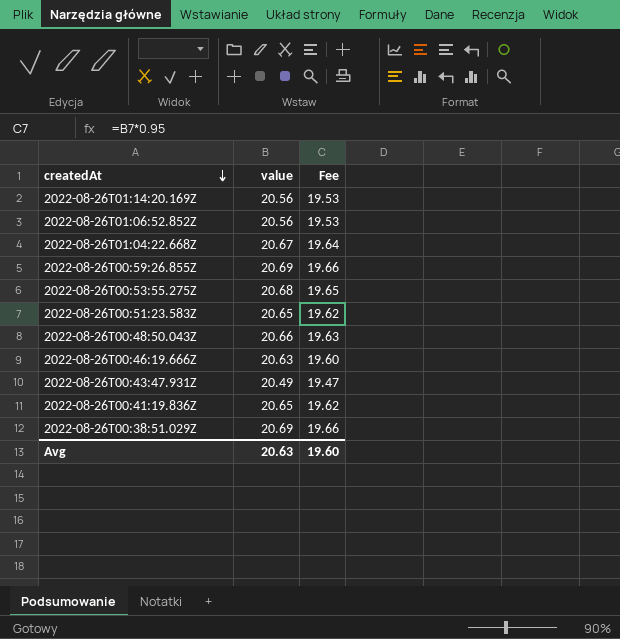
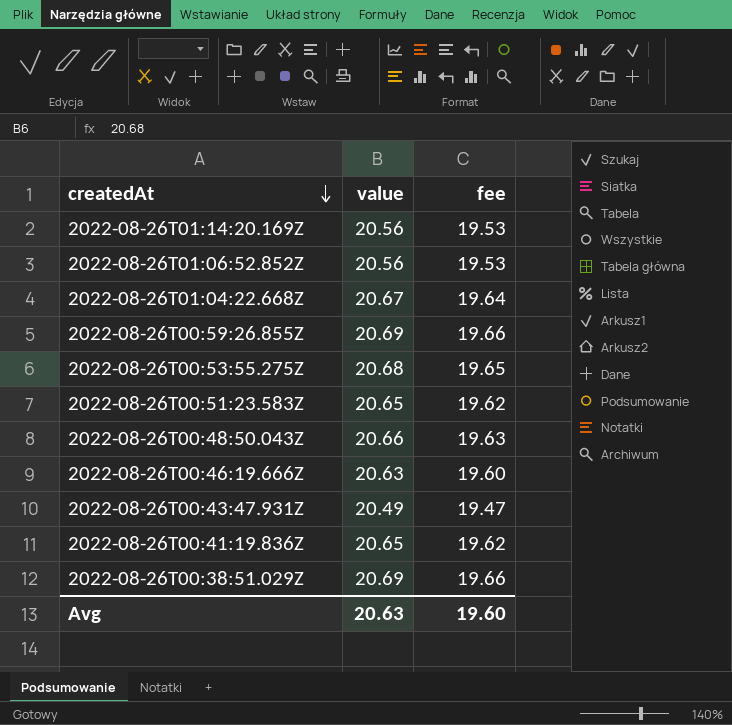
column name: Fee -> fee

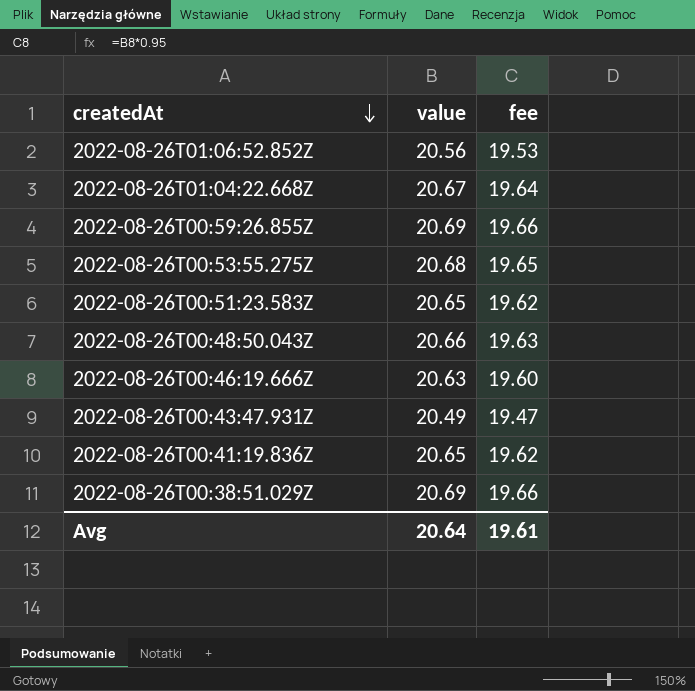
row 2022-08-26T01:14:20.169Z: 20.56 | 19.53 -> none
Avg | value: 20.63 -> 20.64
Avg | fee: 19.60 -> 19.61

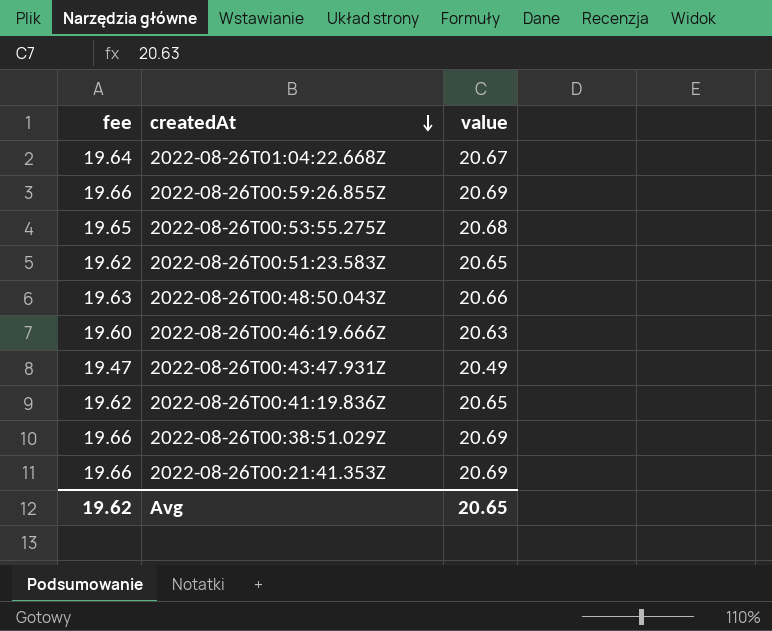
column fee | position: 3 -> 1
row 2022-08-26T01:06:52.852Z: 20.56 | 19.53 -> none
row 2022-08-26T00:21:41.353Z: none -> 19.66 | 20.69
Avg | fee: 19.61 -> 19.62
Avg | value: 20.64 -> 20.65

